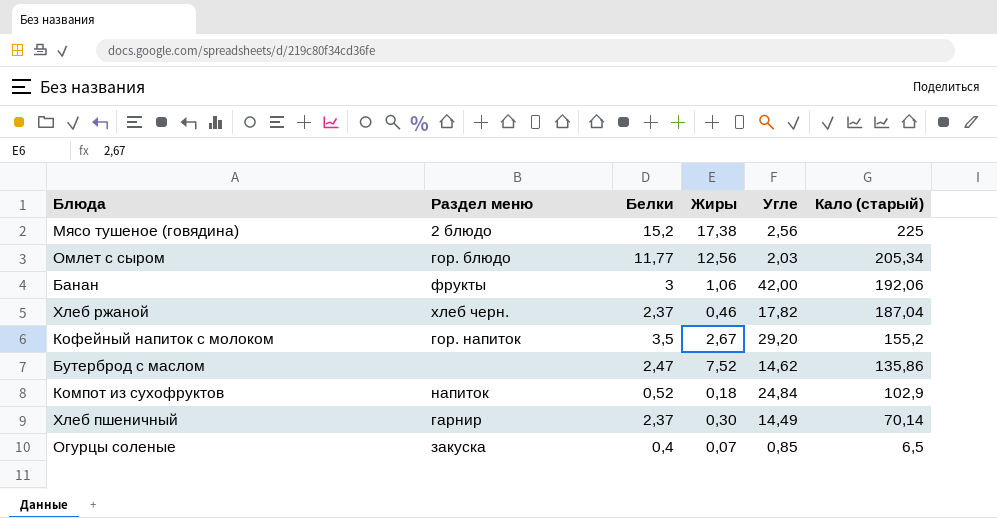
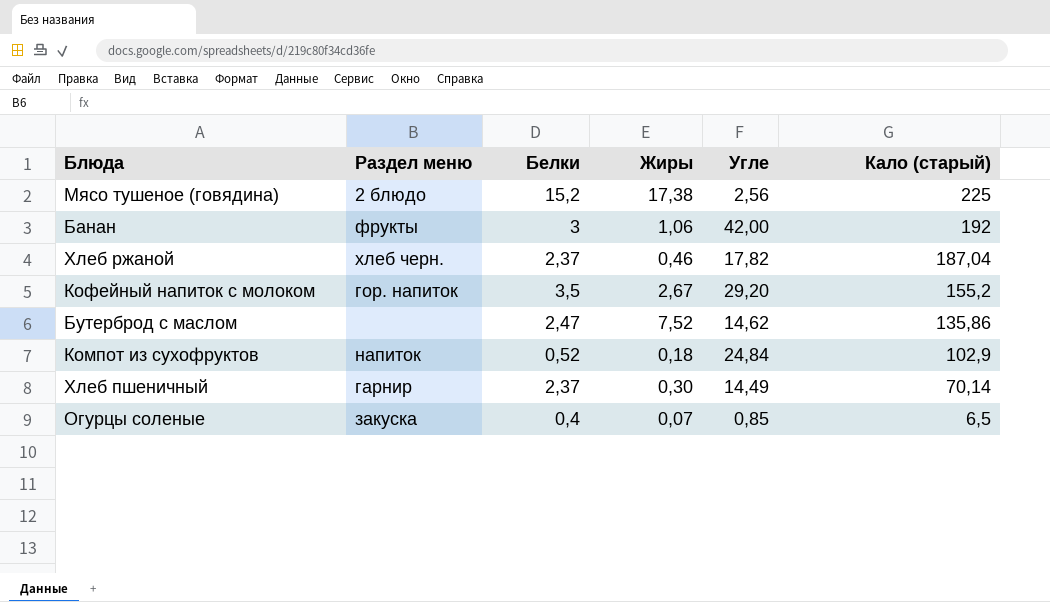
row Омлет с сыром: гор. блюдо | 11,77 | 12,56 | 2,03 | 205,34 -> none
Банан | Кало (старый): 192,06 -> 192

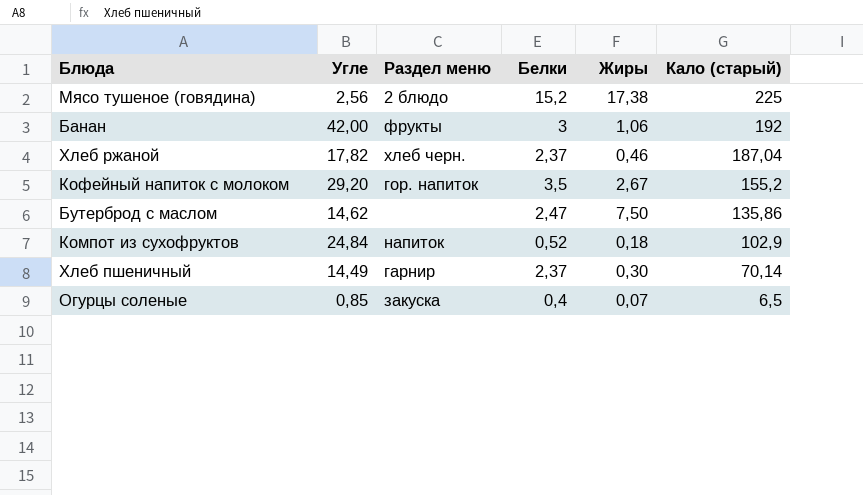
column Угле | position: 5 -> 2
Бутерброд с маслом | Жиры: 7,52 -> 7,50

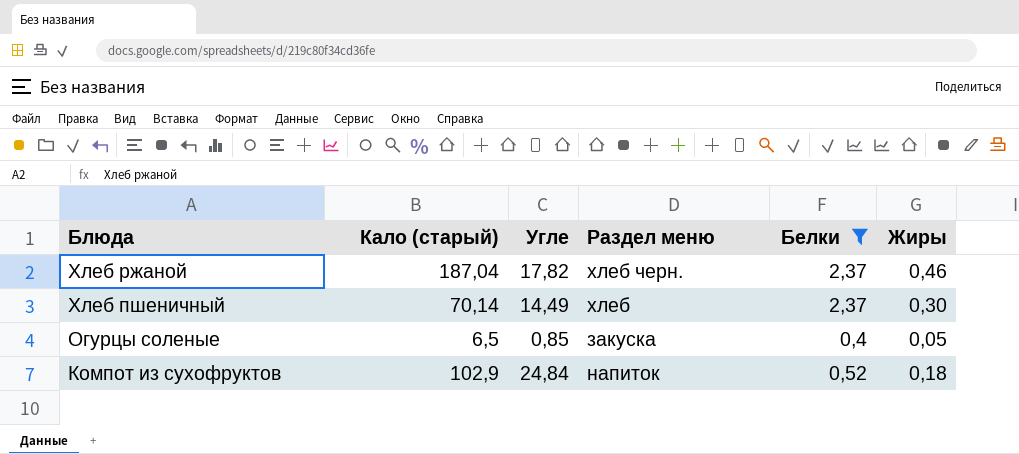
filter: none -> Белки <= 2,37
row order: Кало (старый) descending -> Блюда descending
column Кало (старый) | position: 6 -> 2
Хлеб пшеничный | Раздел меню: гарнир -> хлеб
Огурцы соленые | Жиры: 0,07 -> 0,05

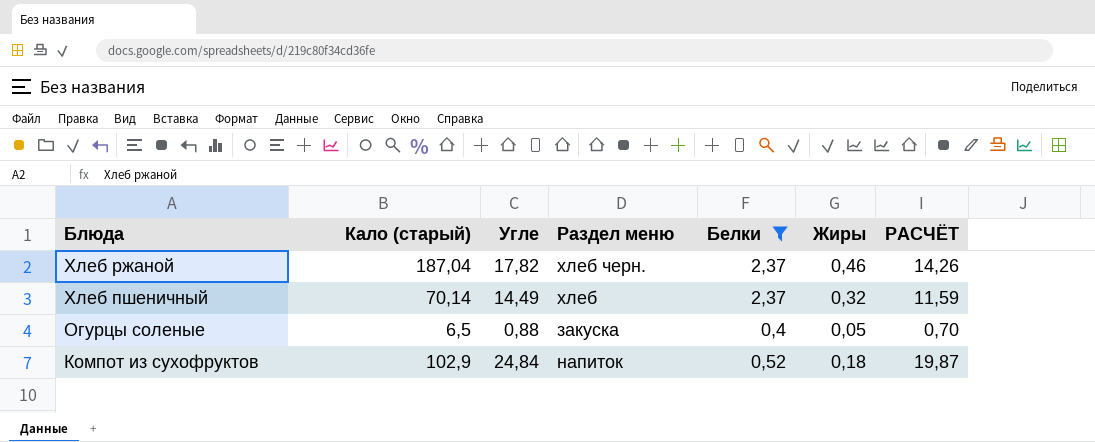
column РАСЧЁТ | formula: none -> [Угле] * 0,8
Хлеб пшеничный | Жиры: 0,30 -> 0,32
Огурцы соленые | Угле: 0,85 -> 0,88

